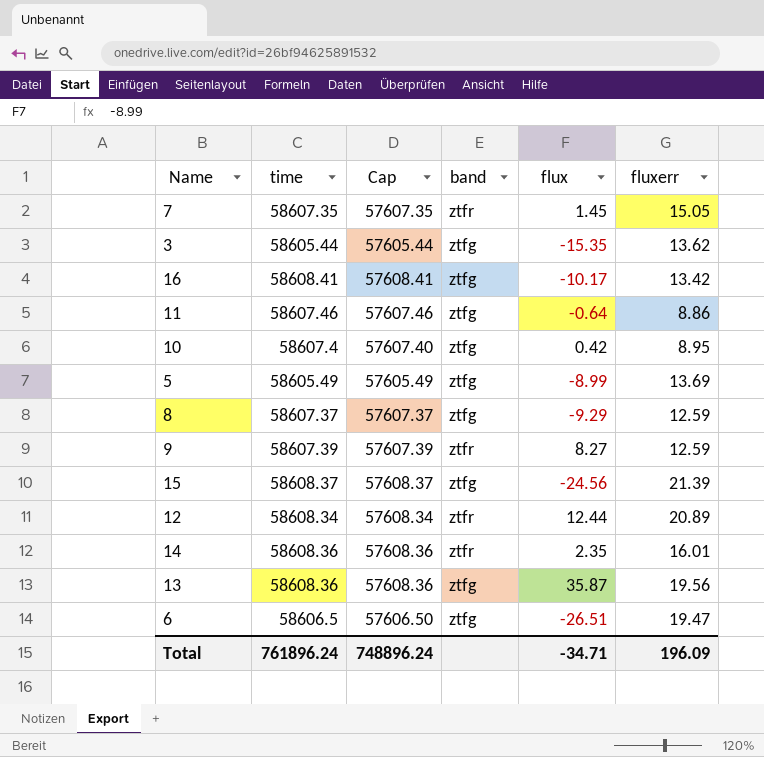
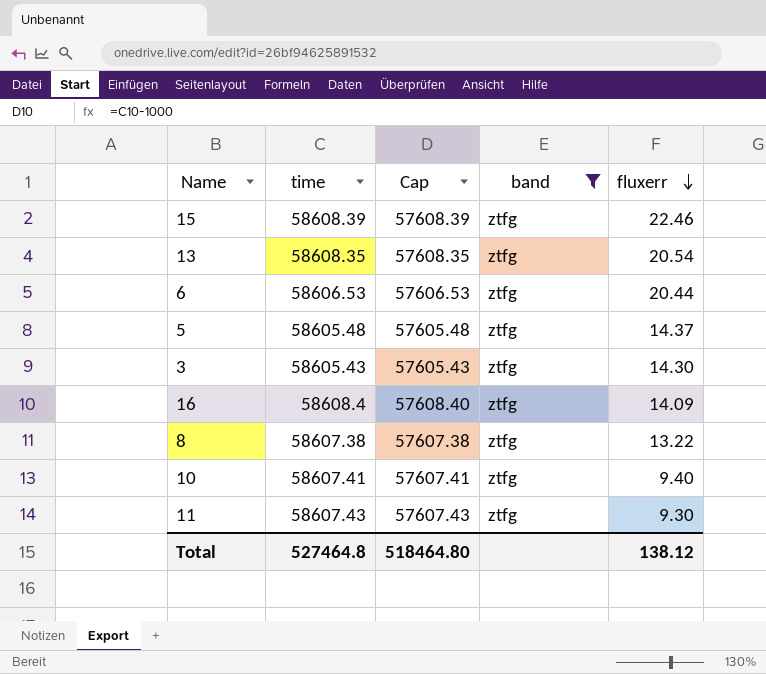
filter: none -> band = ztfg
row order: none -> fluxerr descending
column flux | position: 5 -> none
15 | time: 58608.37 -> 58608.39
15 | Cap: 57608.37 -> 57608.39
15 | fluxerr: 21.39 -> 22.46
13 | time: 58608.36 -> 58608.35
13 | Cap: 57608.36 -> 57608.35
13 | fluxerr: 19.56 -> 20.54
6 | time: 58606.5 -> 58606.53
6 | Cap: 57606.50 -> 57606.53
6 | fluxerr: 19.47 -> 20.44
5 | time: 58605.49 -> 58605.48
5 | Cap: 57605.49 -> 57605.48
5 | fluxerr: 13.69 -> 14.37
3 | time: 58605.44 -> 58605.43
3 | Cap: 57605.44 -> 57605.43
3 | fluxerr: 13.62 -> 14.30
16 | time: 58608.41 -> 58608.4
16 | Cap: 57608.41 -> 57608.40
16 | fluxerr: 13.42 -> 14.09
8 | time: 58607.37 -> 58607.38
8 | Cap: 57607.37 -> 57607.38
8 | fluxerr: 12.59 -> 13.22
10 | time: 58607.4 -> 58607.41
10 | Cap: 57607.40 -> 57607.41
10 | fluxerr: 8.95 -> 9.40
11 | time: 58607.46 -> 58607.43
11 | Cap: 57607.46 -> 57607.43
11 | fluxerr: 8.86 -> 9.30
Total | time: 761896.24 -> 527464.8
Total | Cap: 748896.24 -> 518464.80
Total | fluxerr: 196.09 -> 138.12

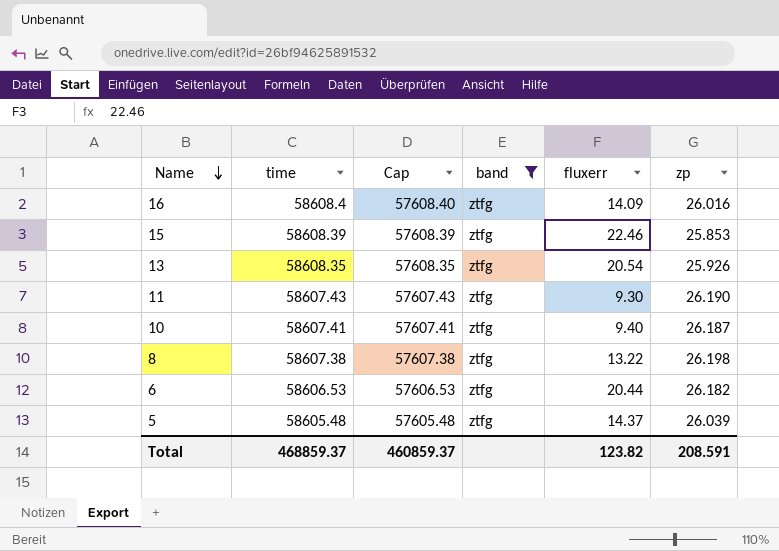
row order: fluxerr descending -> Name descending
column zp | position: none -> 6
row 3: 58605.43 | 57605.43 | ztfg | 14.30 -> none
Total | time: 527464.8 -> 468859.37
Total | Cap: 518464.80 -> 460859.37
Total | fluxerr: 138.12 -> 123.82

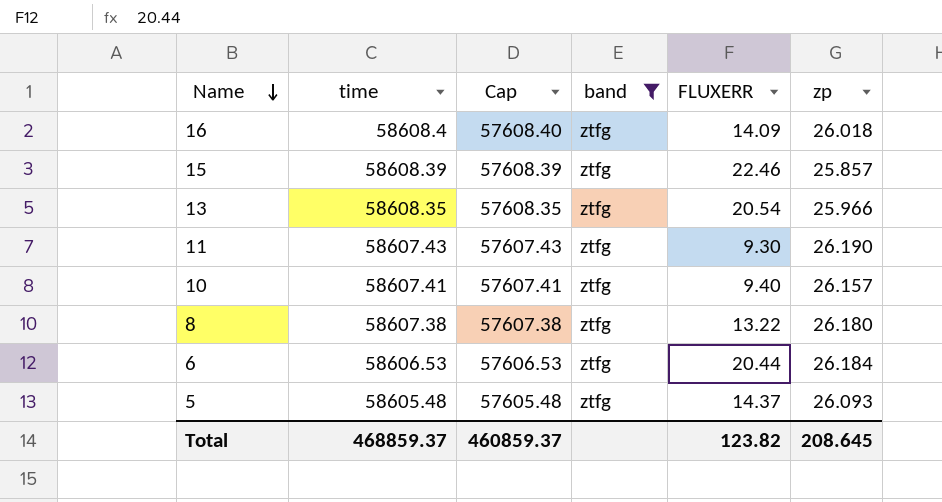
column name: fluxerr -> FLUXERR
16 | zp: 26.016 -> 26.018
15 | zp: 25.853 -> 25.857
13 | zp: 25.926 -> 25.966
10 | zp: 26.187 -> 26.157
8 | zp: 26.198 -> 26.180
6 | zp: 26.182 -> 26.184
5 | zp: 26.039 -> 26.093
Total | zp: 208.591 -> 208.645

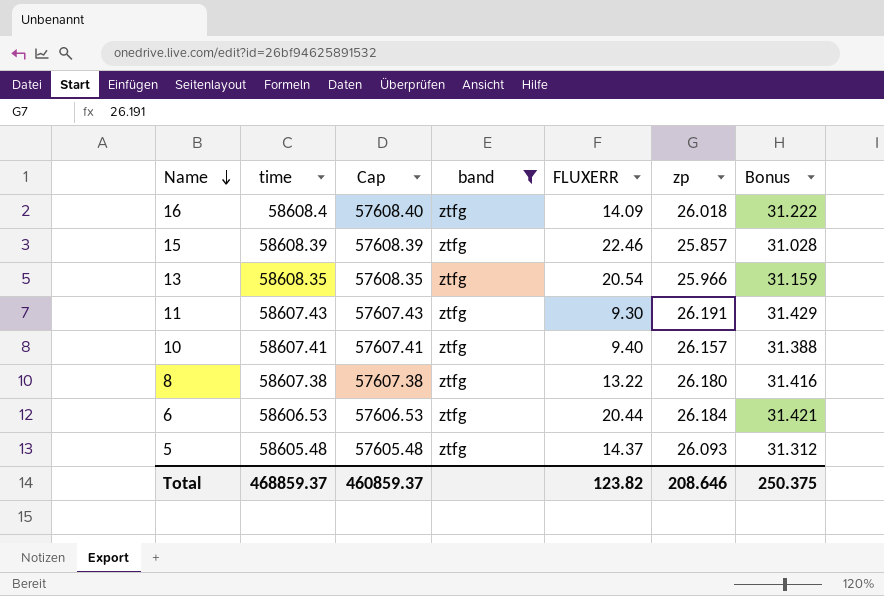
column Bonus | formula: none -> [zp] * 1.2
11 | zp: 26.190 -> 26.191
Total | zp: 208.645 -> 208.646

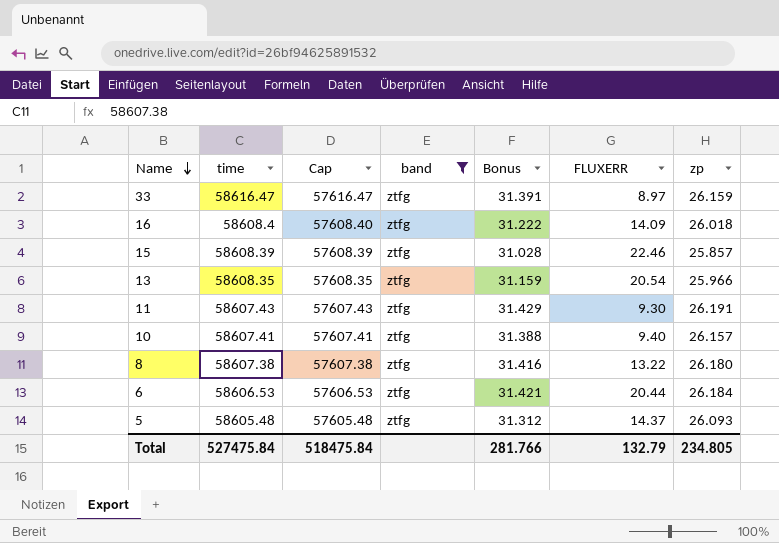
column Bonus | position: 7 -> 5
row 33: none -> 58616.47 | 57616.47 | ztfg | 31.391 | 8.97 | 26.159
Total | time: 468859.37 -> 527475.84
Total | Cap: 460859.37 -> 518475.84
Total | Bonus: 250.375 -> 281.766
Total | FLUXERR: 123.82 -> 132.79
Total | zp: 208.646 -> 234.805

